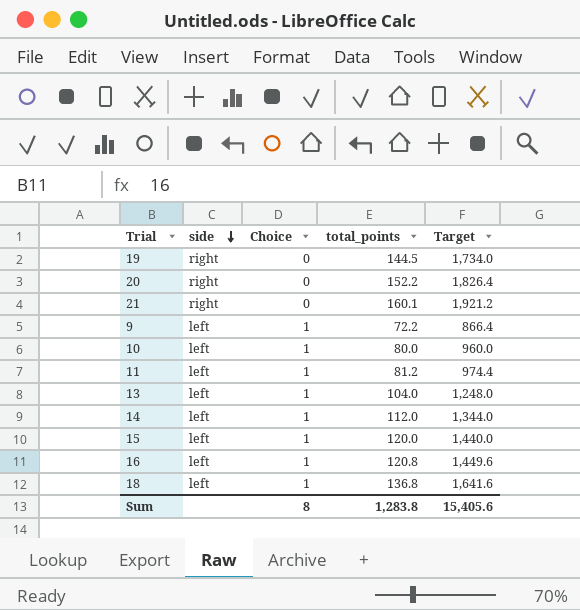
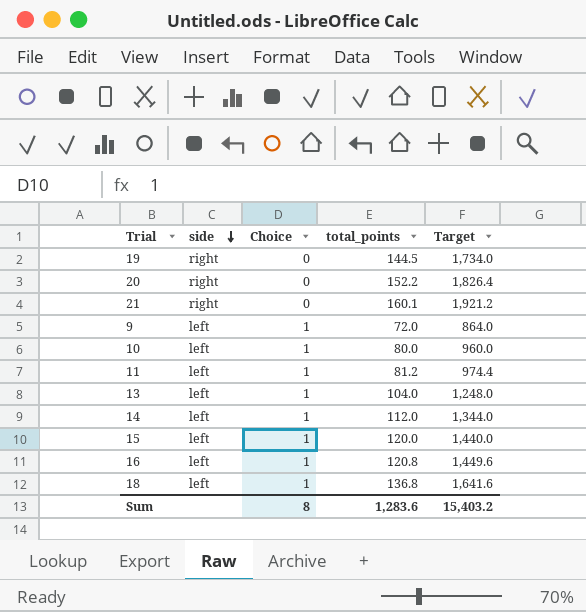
9 | total_points: 72.2 -> 72.0
9 | Target: 866.4 -> 864.0
Sum | total_points: 1,283.8 -> 1,283.6
Sum | Target: 15,405.6 -> 15,403.2

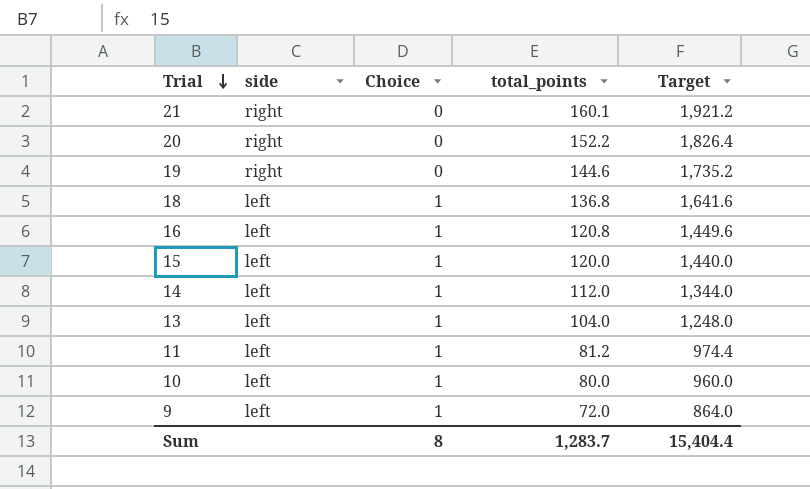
row order: side descending -> Trial descending
19 | total_points: 144.5 -> 144.6
19 | Target: 1,734.0 -> 1,735.2
Sum | total_points: 1,283.6 -> 1,283.7
Sum | Target: 15,403.2 -> 15,404.4

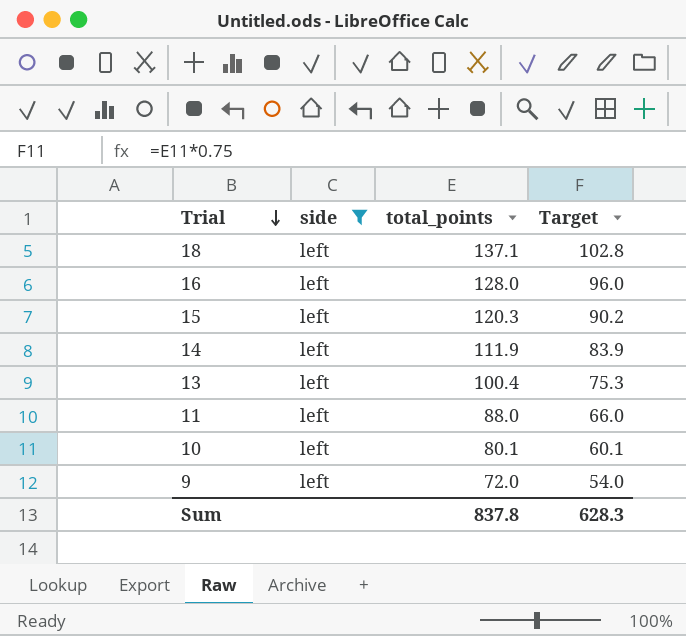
filter: none -> side = left
column Choice | position: 3 -> none
column Target | formula: [total_points] * 12 -> [total_points] * 0.75
18 | total_points: 136.8 -> 137.1
16 | total_points: 120.8 -> 128.0
15 | total_points: 120.0 -> 120.3
14 | total_points: 112.0 -> 111.9
13 | total_points: 104.0 -> 100.4
11 | total_points: 81.2 -> 88.0
10 | total_points: 80.0 -> 80.1
Sum | total_points: 1,283.7 -> 837.8
Sum | Target: 15,404.4 -> 628.3

